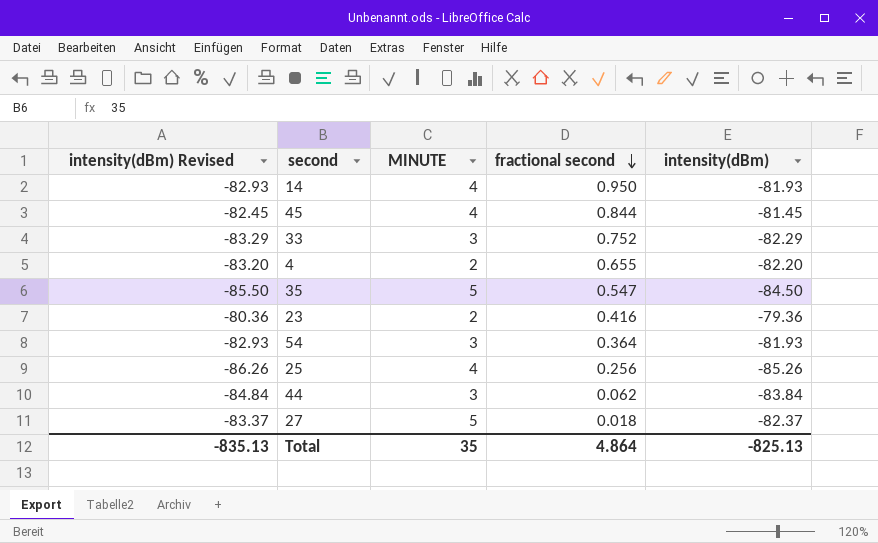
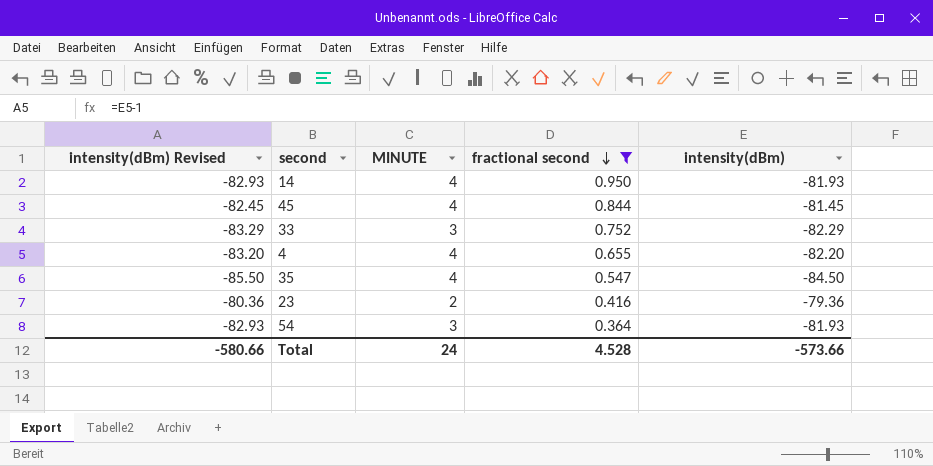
filter: none -> fractional second >= 0.364
4 | MINUTE: 2 -> 4
35 | MINUTE: 5 -> 4
Total | intensity(dBm) Revised: -835.13 -> -580.66
Total | MINUTE: 35 -> 24
Total | fractional second: 4.864 -> 4.528
Total | intensity(dBm): -825.13 -> -573.66

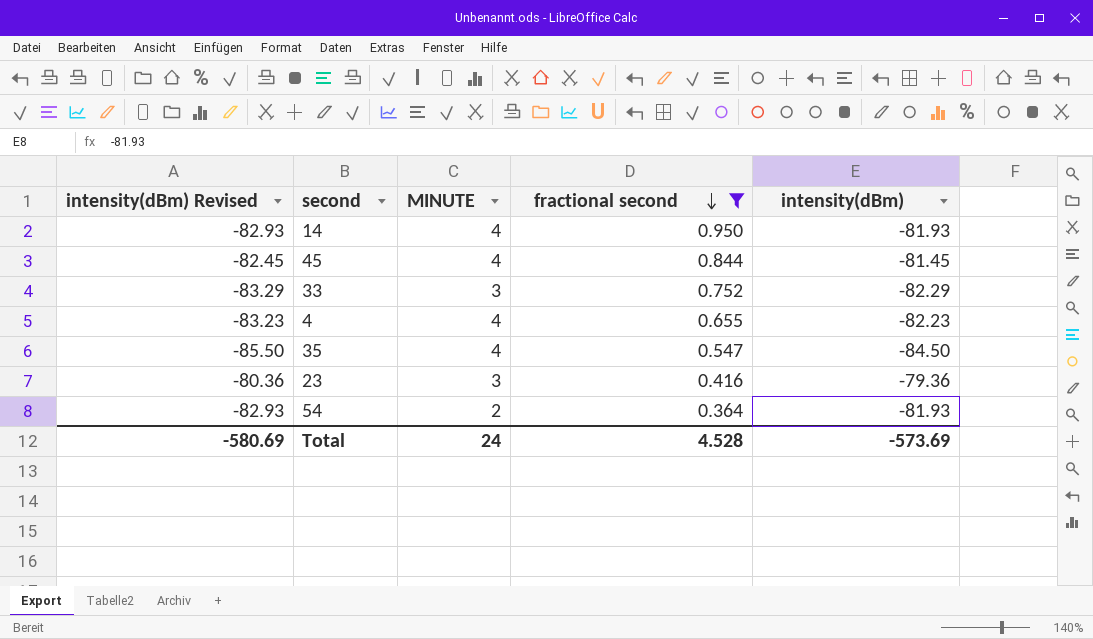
4 | intensity(dBm) Revised: -83.20 -> -83.23
4 | intensity(dBm): -82.20 -> -82.23
23 | MINUTE: 2 -> 3
54 | MINUTE: 3 -> 2
Total | intensity(dBm) Revised: -580.66 -> -580.69
Total | intensity(dBm): -573.66 -> -573.69

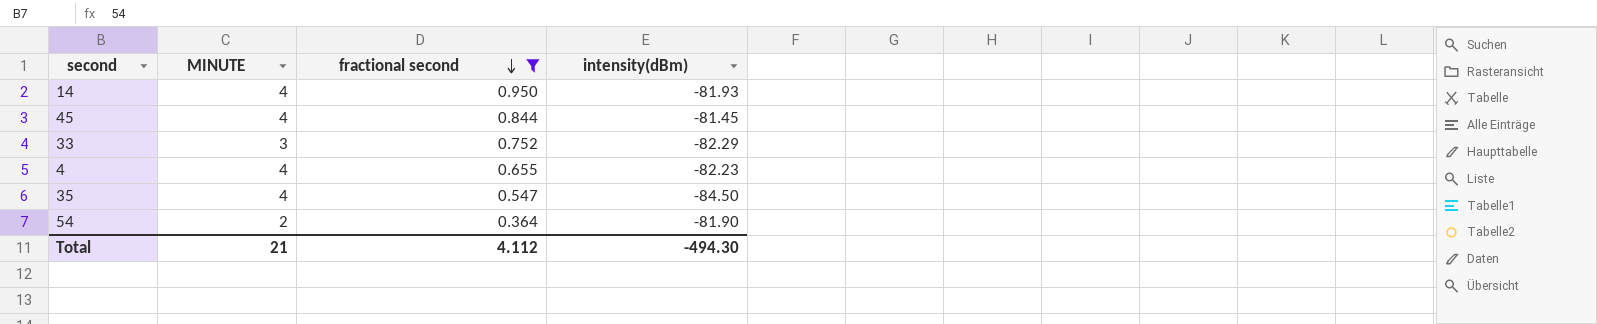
column intensity(dBm) Revised | formula: [intensity(dBm)] - 1 -> none
row 23: -80.36 | 3 | 0.416 | -79.36 -> none
54 | intensity(dBm): -81.93 -> -81.90
Total | MINUTE: 24 -> 21
Total | fractional second: 4.528 -> 4.112
Total | intensity(dBm): -573.69 -> -494.30

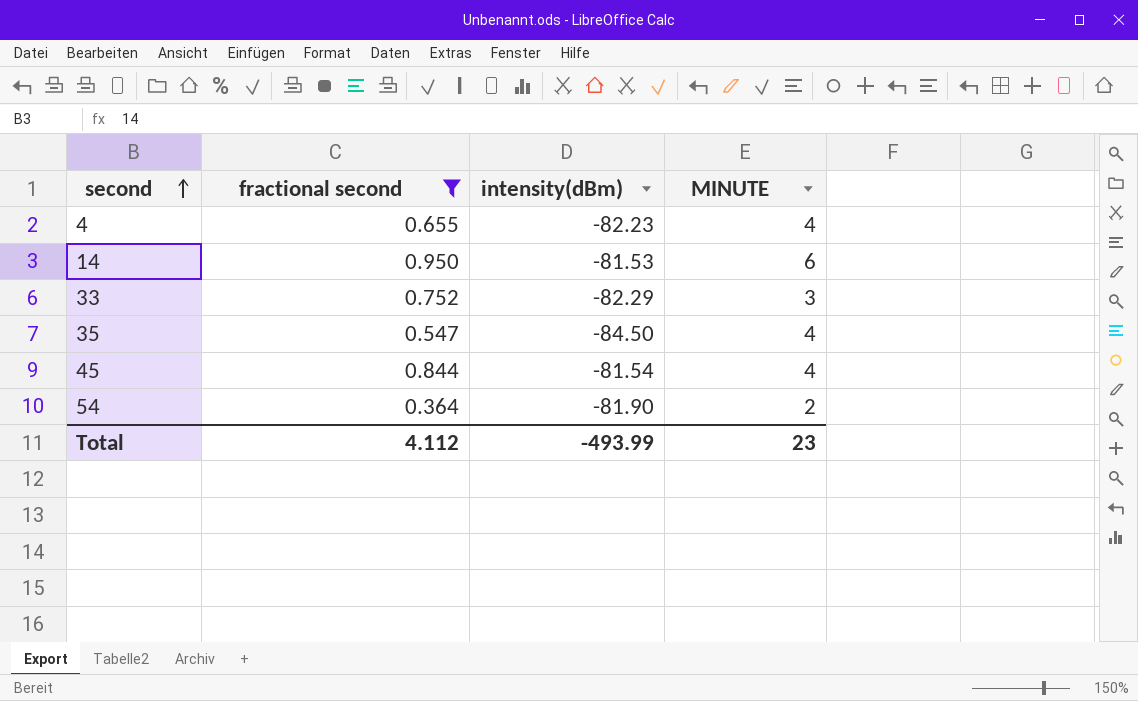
row order: fractional second descending -> second ascending
column MINUTE | position: 2 -> 4
14 | intensity(dBm): -81.93 -> -81.53
14 | MINUTE: 4 -> 6
45 | intensity(dBm): -81.45 -> -81.54
Total | intensity(dBm): -494.30 -> -493.99
Total | MINUTE: 21 -> 23

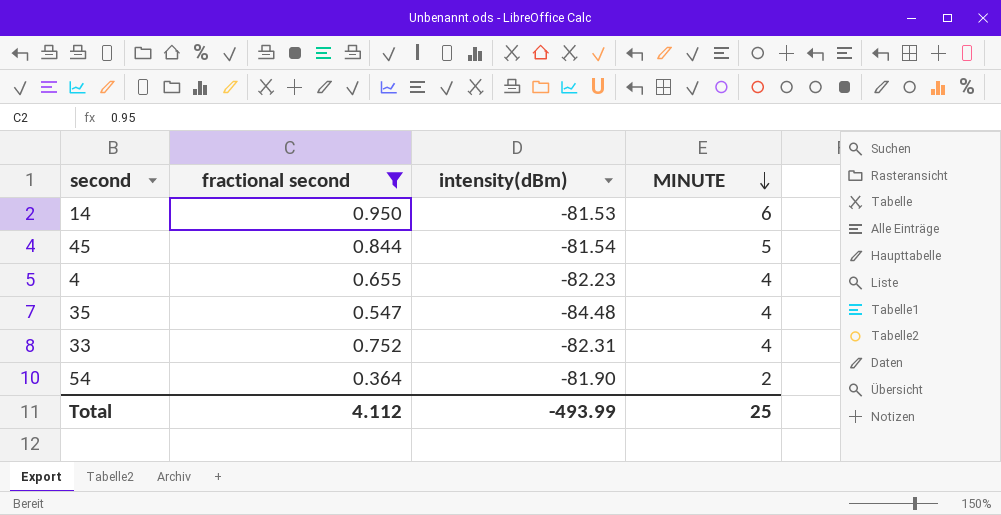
row order: second ascending -> MINUTE descending
45 | MINUTE: 4 -> 5
35 | intensity(dBm): -84.50 -> -84.48
33 | intensity(dBm): -82.29 -> -82.31
33 | MINUTE: 3 -> 4
Total | MINUTE: 23 -> 25

